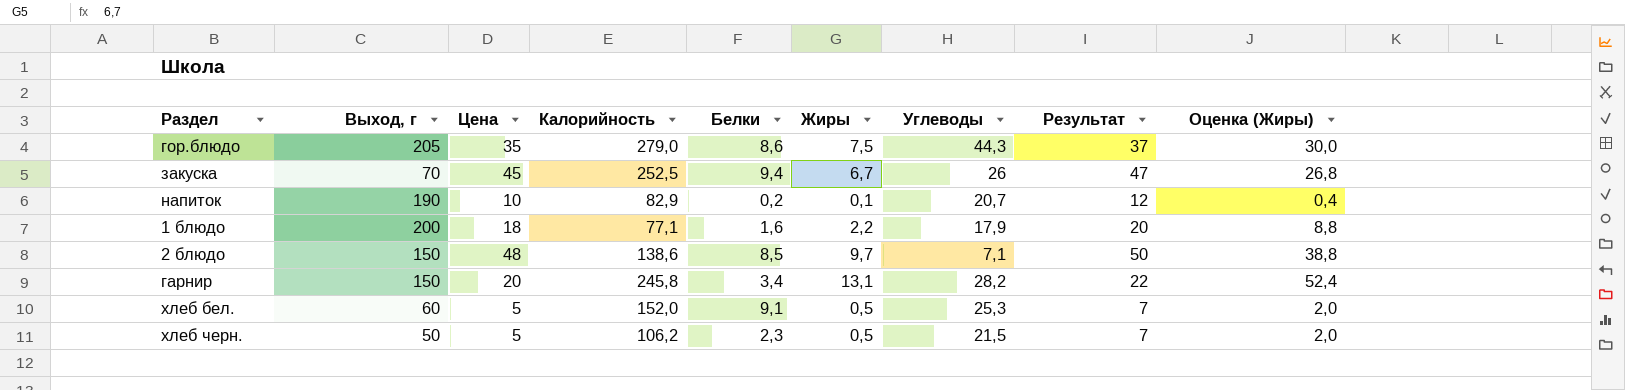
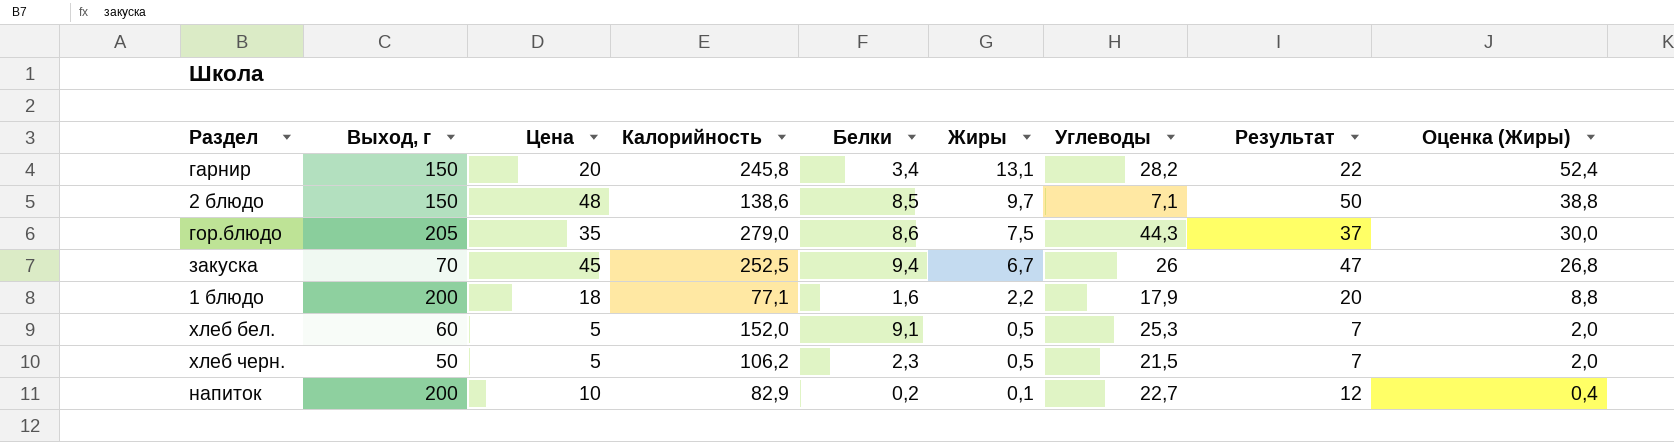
row order: none -> Жиры descending
напиток | Выход, г: 190 -> 200
напиток | Углеводы: 20,7 -> 22,7

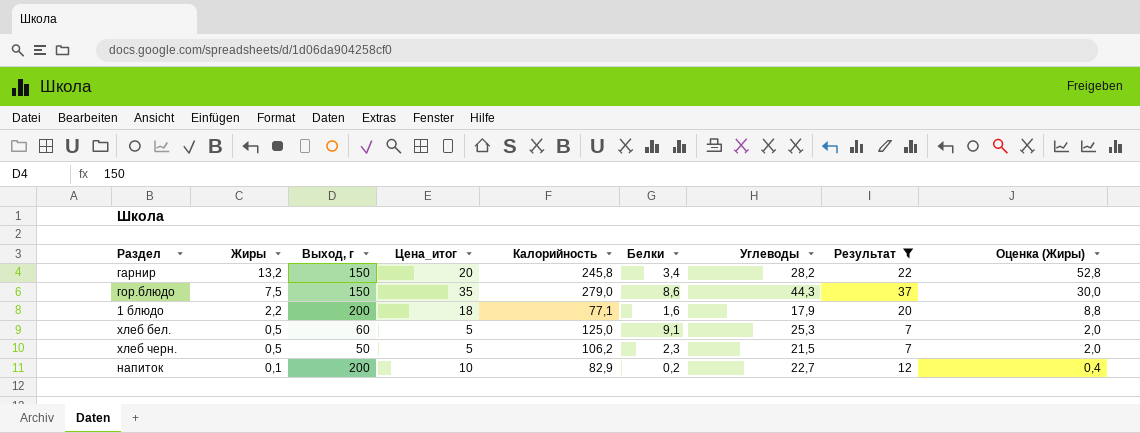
filter: none -> Результат <= 37
column Жиры | position: 6 -> 2
column name: Цена -> Цена_итог
гарнир | Жиры: 13,1 -> 13,2
гарнир | Оценка (Жиры): 52,4 -> 52,8
гор.блюдо | Выход, г: 205 -> 150
хлеб бел. | Калорийность: 152,0 -> 125,0

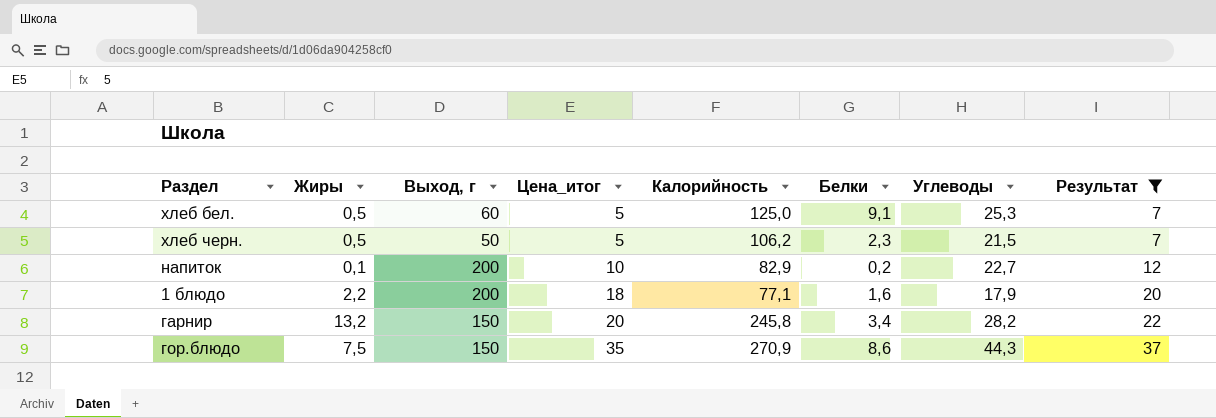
row order: Жиры descending -> Цена_итог ascending
column Оценка (Жиры) | formula: [Жиры] * 4 -> none
гор.блюдо | Калорийность: 279,0 -> 270,9

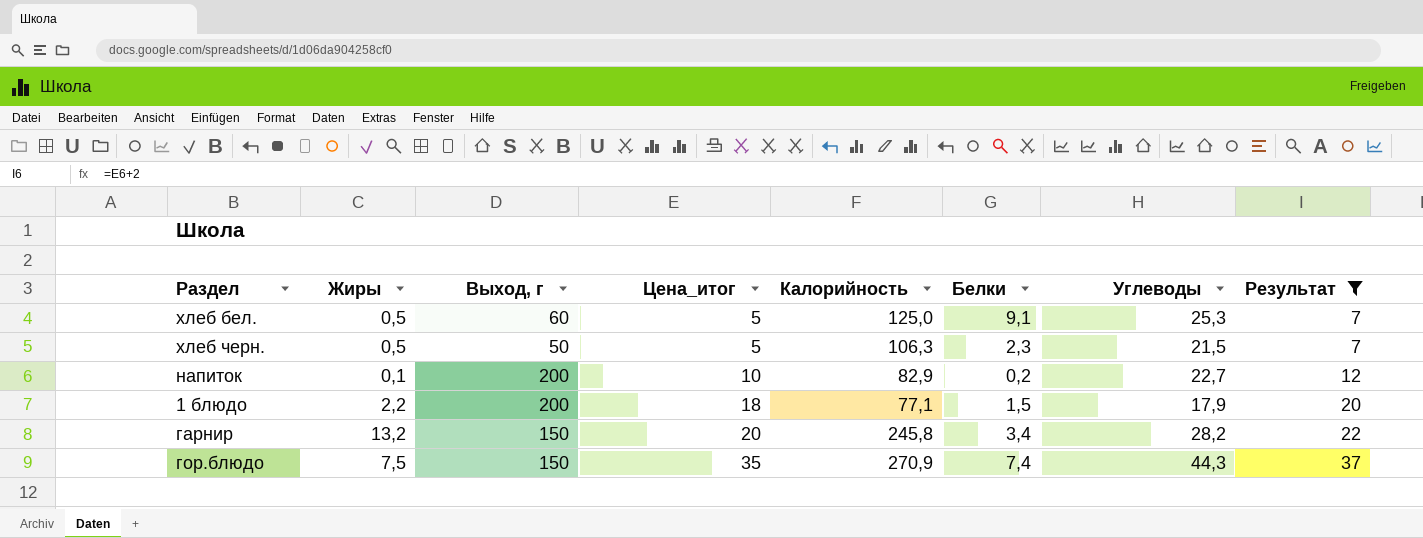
хлеб черн. | Калорийность: 106,2 -> 106,3
1 блюдо | Белки: 1,6 -> 1,5
гор.блюдо | Белки: 8,6 -> 7,4

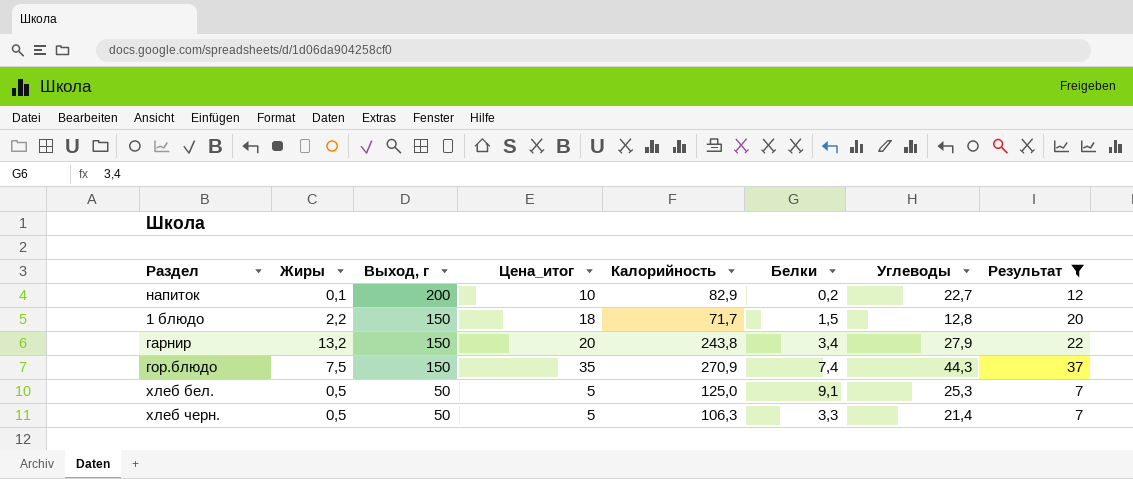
row order: Цена_итог ascending -> Выход, г descending
1 блюдо | Выход, г: 200 -> 150
1 блюдо | Калорийность: 77,1 -> 71,7
1 блюдо | Углеводы: 17,9 -> 12,8
гарнир | Калорийность: 245,8 -> 243,8
гарнир | Углеводы: 28,2 -> 27,9
хлеб бел. | Выход, г: 60 -> 50
хлеб черн. | Белки: 2,3 -> 3,3
хлеб черн. | Углеводы: 21,5 -> 21,4

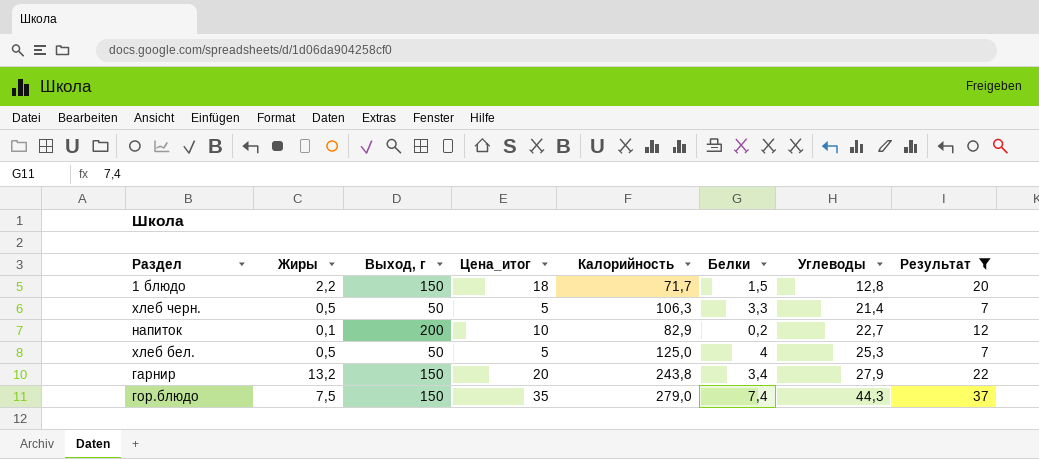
row order: Выход, г descending -> Углеводы ascending
хлеб бел. | Белки: 9,1 -> 4
гор.блюдо | Калорийность: 270,9 -> 279,0

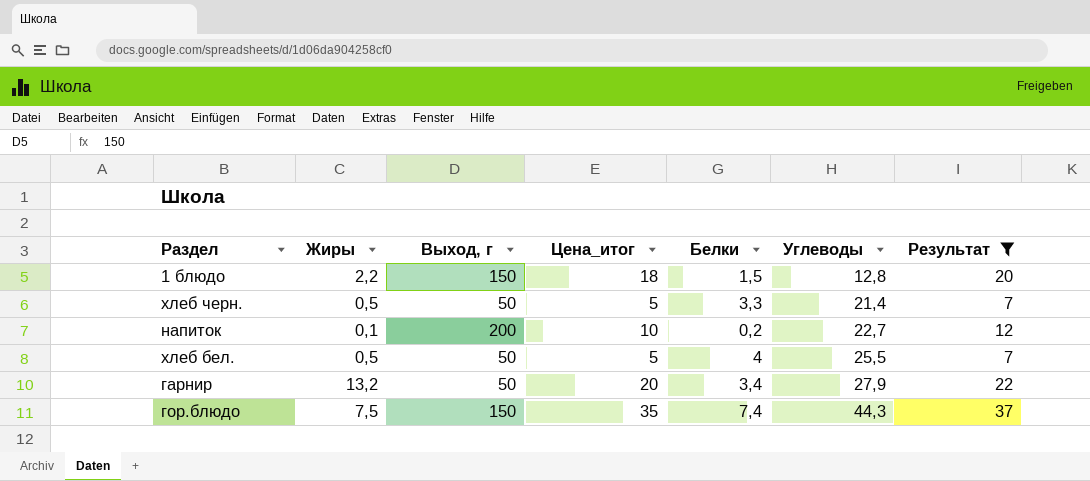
column Калорийность | position: 5 -> none
хлеб бел. | Углеводы: 25,3 -> 25,5
гарнир | Выход, г: 150 -> 50

